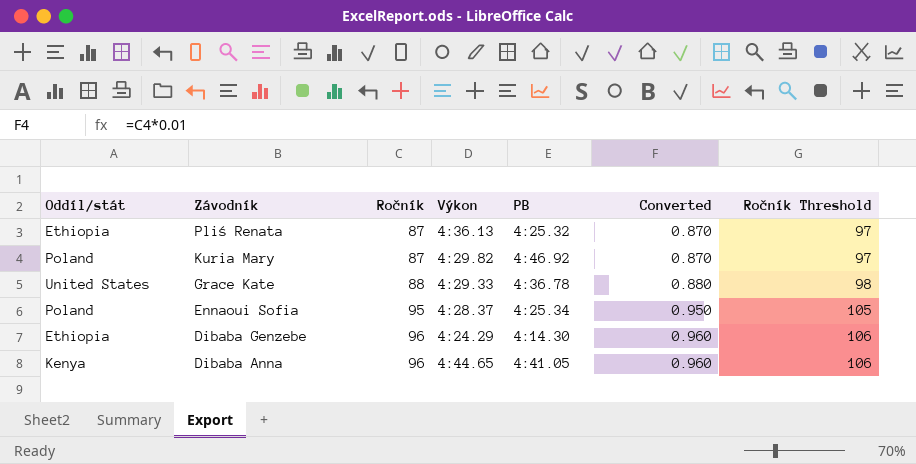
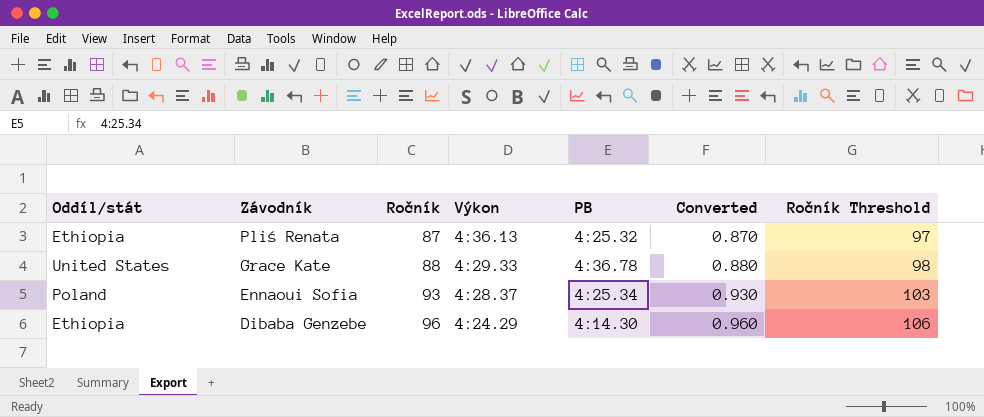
row Kuria Mary: Poland | 87 | 4:29.82 | 4:46.92 | 0.870 | 97 -> none
row Dibaba Anna: Kenya | 96 | 4:44.65 | 4:41.05 | 0.960 | 106 -> none
Ennaoui Sofia | Ročník: 95 -> 93
Ennaoui Sofia | Converted: 0.950 -> 0.930
Ennaoui Sofia | Ročník Threshold: 105 -> 103

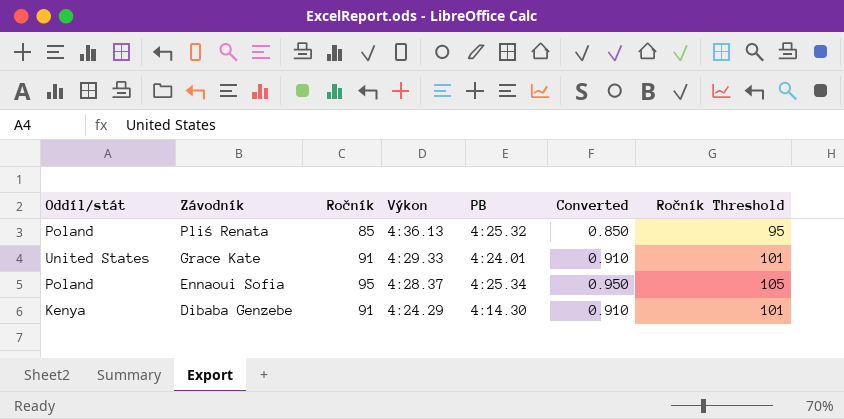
Pliś Renata | Oddíl/stát: Ethiopia -> Poland
Pliś Renata | Ročník: 87 -> 85
Pliś Renata | Converted: 0.870 -> 0.850
Pliś Renata | Ročník Threshold: 97 -> 95
Grace Kate | Ročník: 88 -> 91
Grace Kate | PB: 4:36.78 -> 4:24.01
Grace Kate | Converted: 0.880 -> 0.910
Grace Kate | Ročník Threshold: 98 -> 101
Ennaoui Sofia | Ročník: 93 -> 95
Ennaoui Sofia | Converted: 0.930 -> 0.950
Ennaoui Sofia | Ročník Threshold: 103 -> 105
Dibaba Genzebe | Oddíl/stát: Ethiopia -> Kenya
Dibaba Genzebe | Ročník: 96 -> 91
Dibaba Genzebe | Converted: 0.960 -> 0.910
Dibaba Genzebe | Ročník Threshold: 106 -> 101

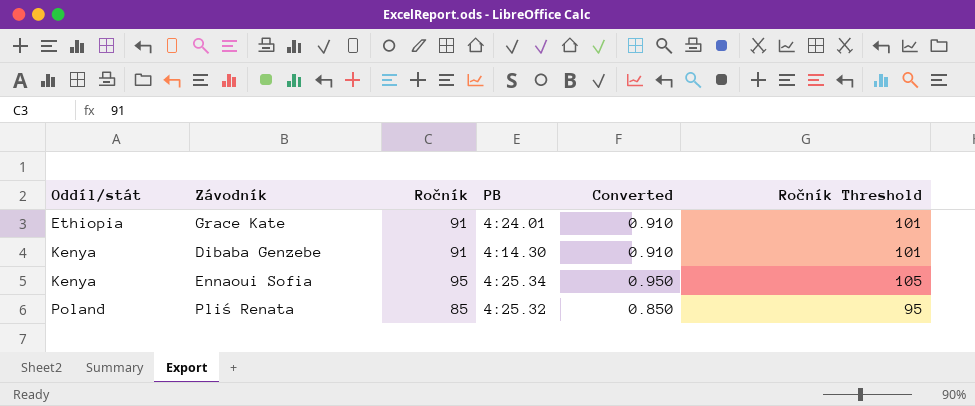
row order: Závodník descending -> Oddíl/stát ascending
column Výkon | position: 4 -> none
Grace Kate | Oddíl/stát: United States -> Ethiopia
Ennaoui Sofia | Oddíl/stát: Poland -> Kenya

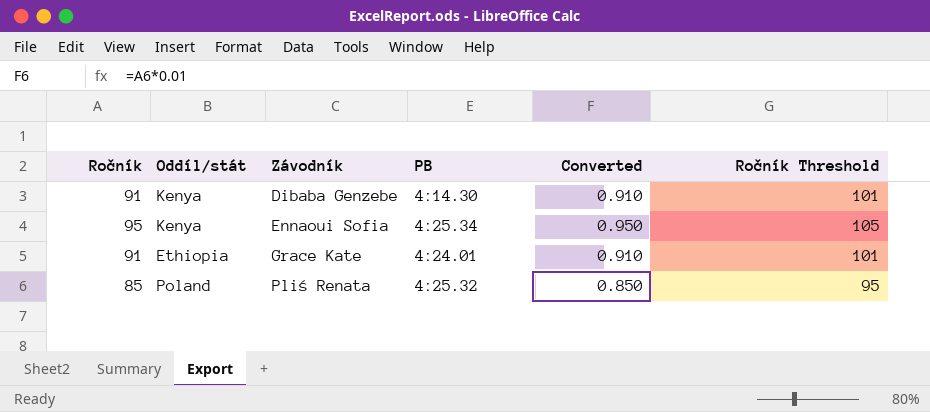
row order: Oddíl/stát ascending -> Závodník ascending
column Ročník | position: 3 -> 1

